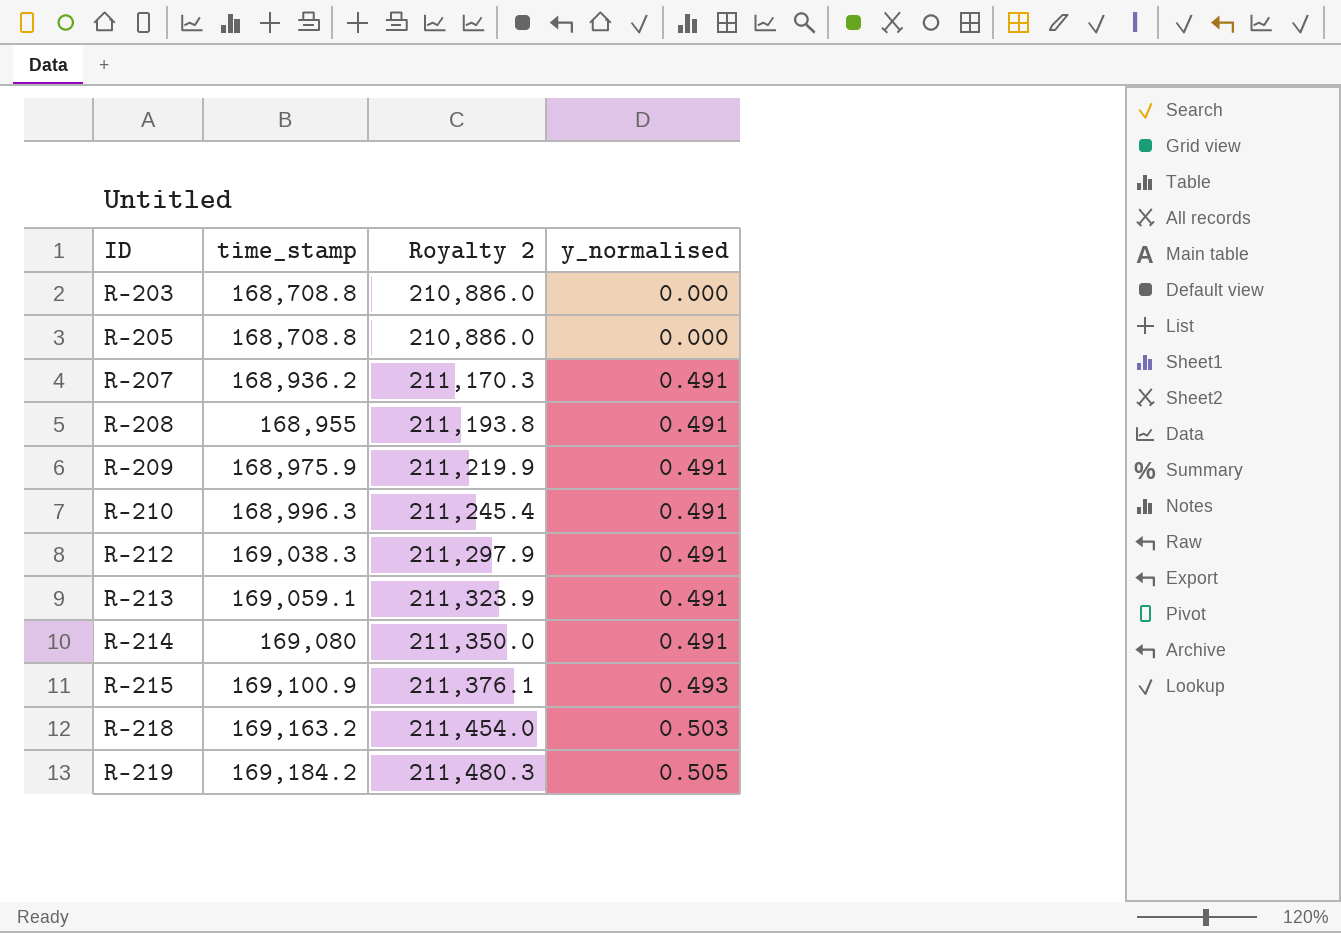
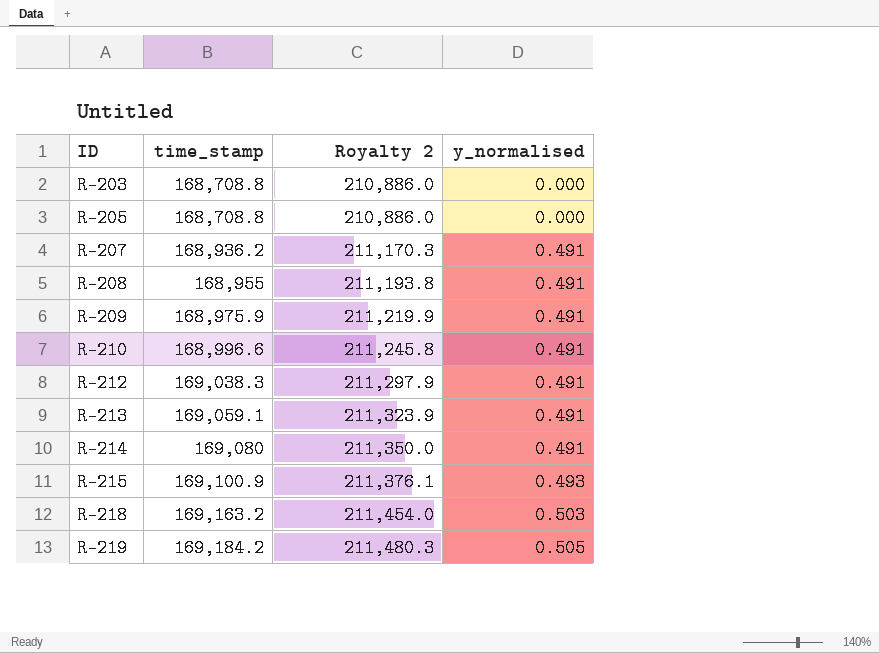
R-210 | time_stamp: 168,996.3 -> 168,996.6
R-210 | Royalty 2: 211,245.4 -> 211,245.8

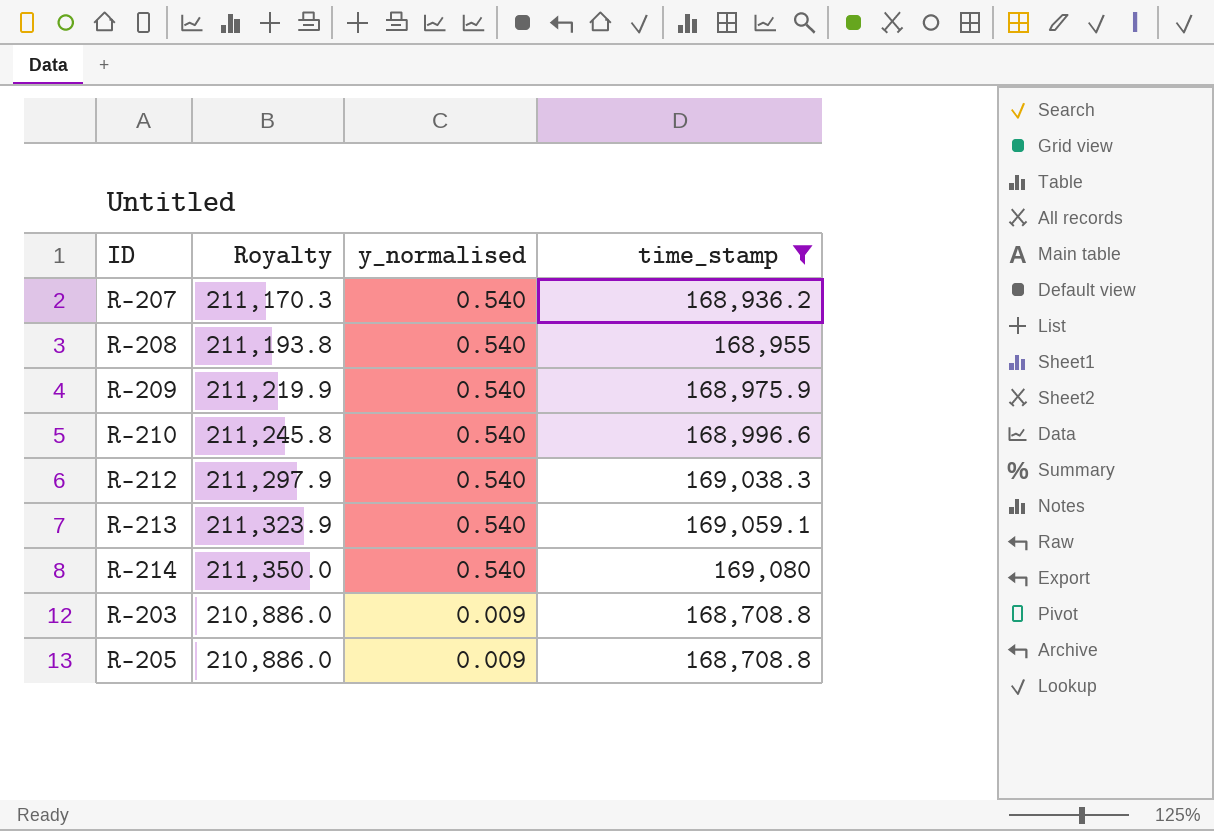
filter: none -> time_stamp <= 169,080
row order: ID ascending -> y_normalised descending
column name: Royalty 2 -> Royalty
column time_stamp | position: 2 -> 4
R-207 | y_normalised: 0.491 -> 0.540
R-208 | y_normalised: 0.491 -> 0.540
R-209 | y_normalised: 0.491 -> 0.540
R-210 | y_normalised: 0.491 -> 0.540
R-212 | y_normalised: 0.491 -> 0.540
R-213 | y_normalised: 0.491 -> 0.540
R-214 | y_normalised: 0.491 -> 0.540
R-203 | y_normalised: 0.000 -> 0.009
R-205 | y_normalised: 0.000 -> 0.009

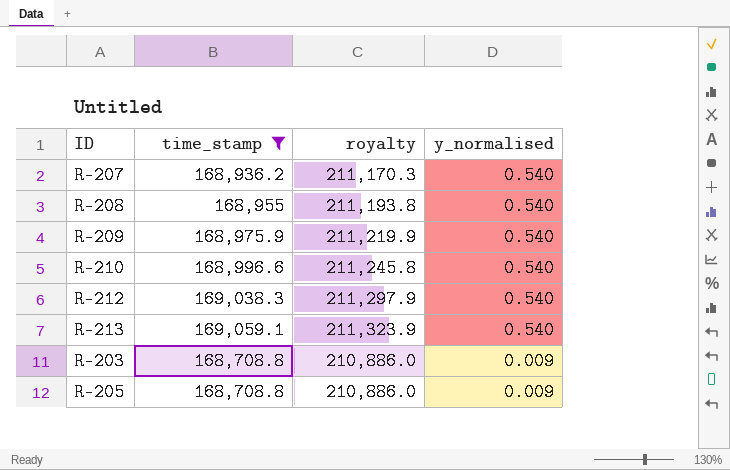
column time_stamp | position: 4 -> 2
column name: Royalty -> royalty
row R-214: 211,350.0 | 0.540 | 169,080 -> none

